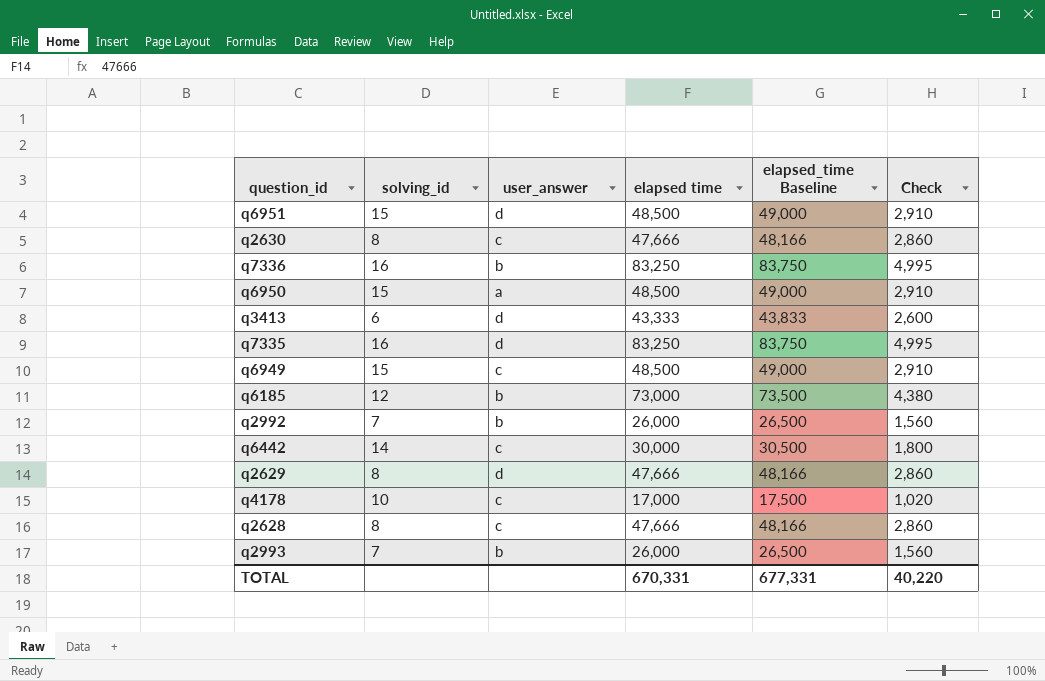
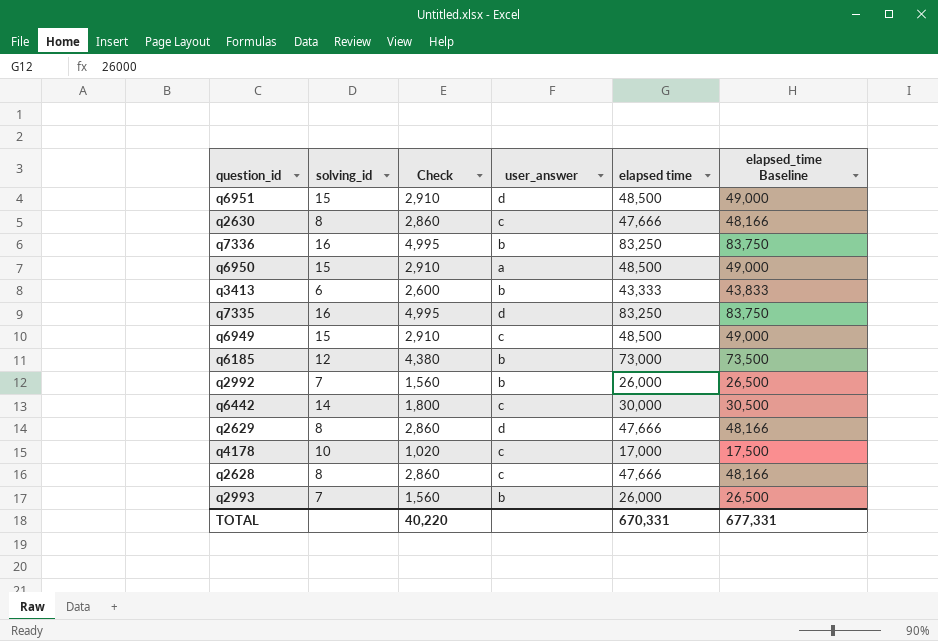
column Check | position: 6 -> 3
q3413 | user_answer: d -> b

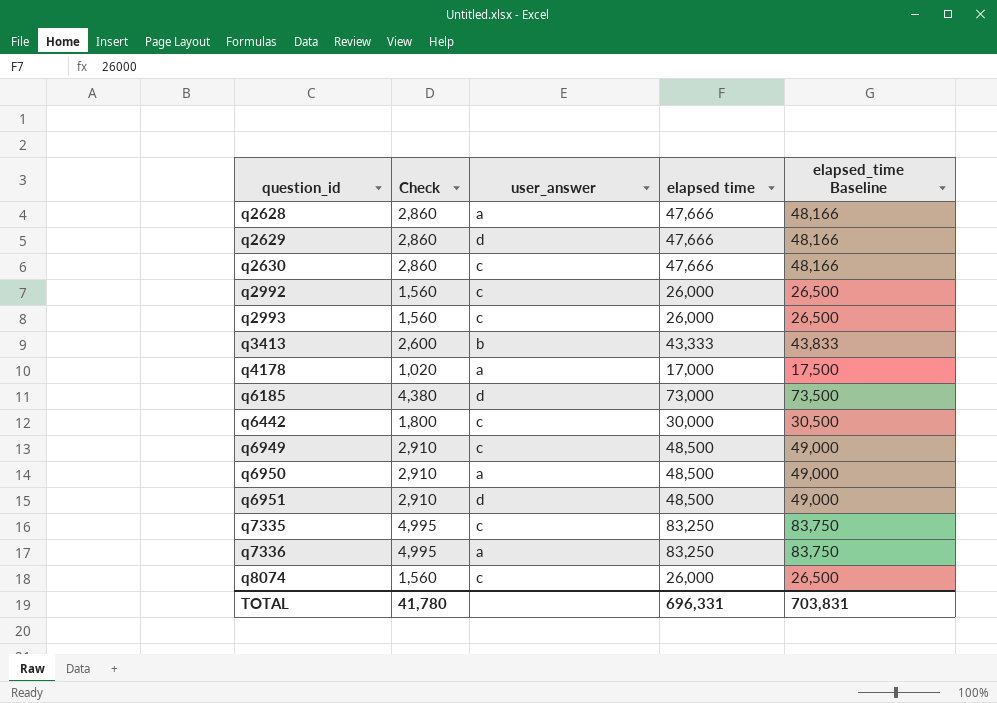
row order: none -> question_id ascending
column solving_id | position: 2 -> none
q2628 | user_answer: c -> a
q2992 | user_answer: b -> c
q2993 | user_answer: b -> c
q4178 | user_answer: c -> a
q6185 | user_answer: b -> d
q7335 | user_answer: d -> c
q7336 | user_answer: b -> a
row q8074: none -> 1,560 | c | 26,000 | 26,500
TOTAL | Check: 40,220 -> 41,780
TOTAL | elapsed time: 670,331 -> 696,331
TOTAL | elapsed_time Baseline: 677,331 -> 703,831

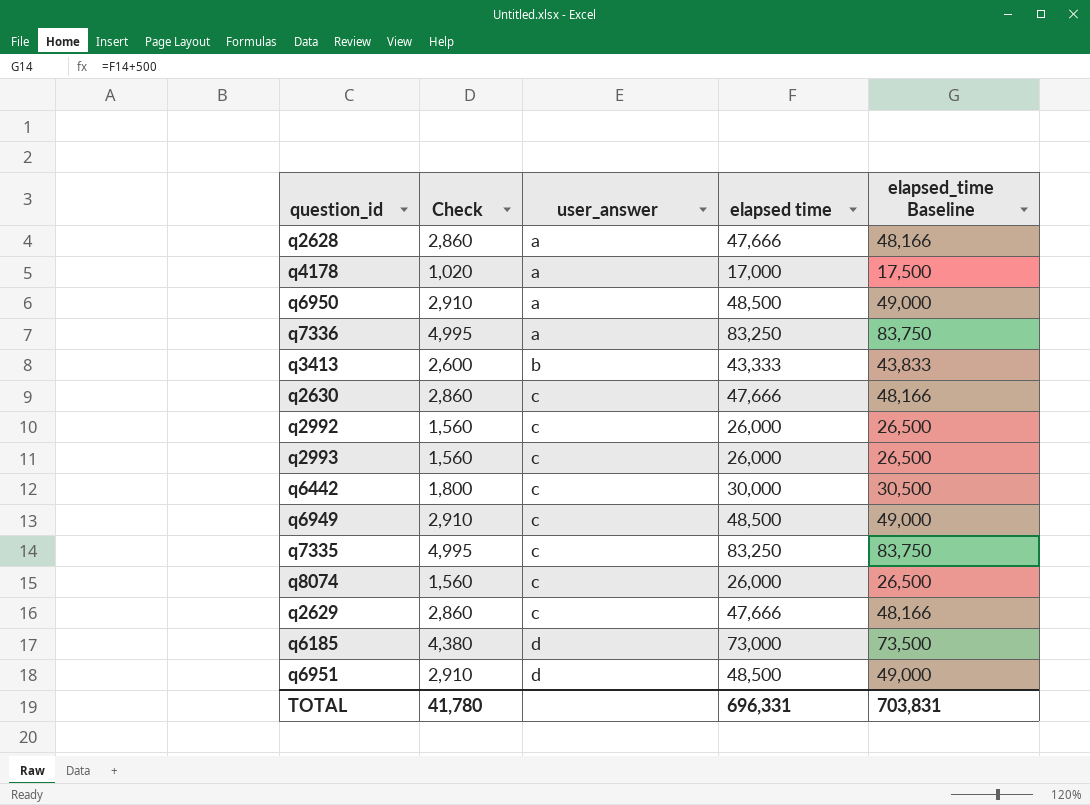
row order: question_id ascending -> user_answer ascending
q2629 | user_answer: d -> c

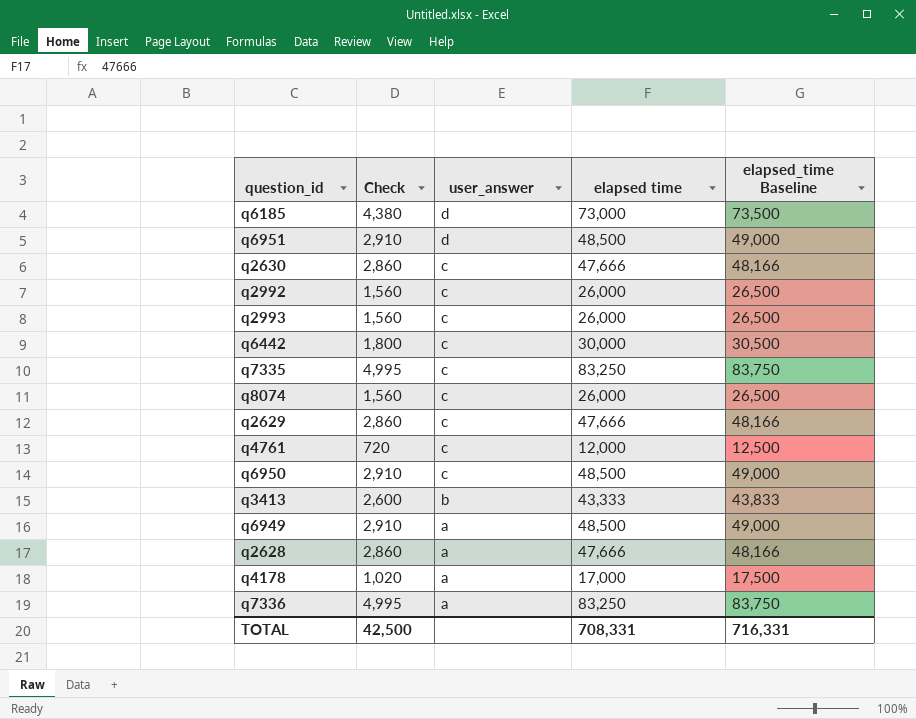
row order: user_answer ascending -> user_answer descending
row q4761: none -> 720 | c | 12,000 | 12,500
q6950 | user_answer: a -> c
q6949 | user_answer: c -> a
TOTAL | Check: 41,780 -> 42,500
TOTAL | elapsed time: 696,331 -> 708,331
TOTAL | elapsed_time Baseline: 703,831 -> 716,331

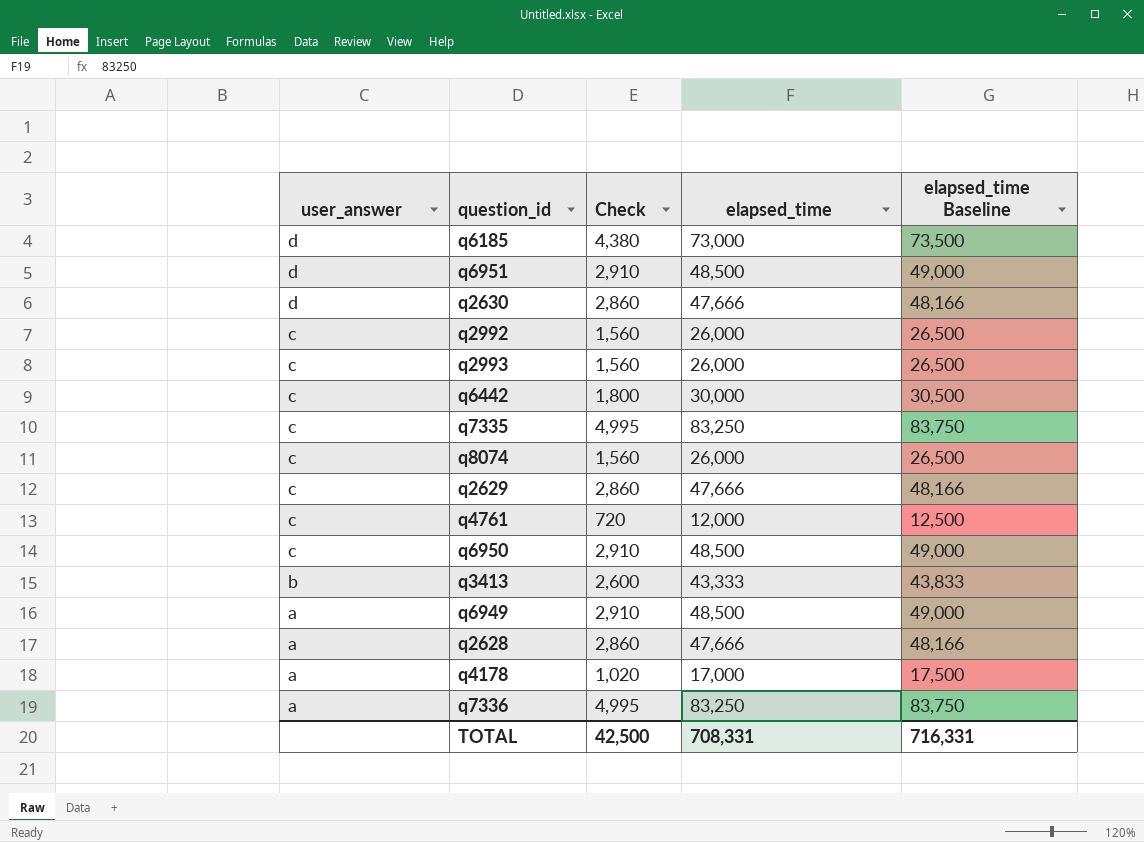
column user_answer | position: 3 -> 1
column name: elapsed time -> elapsed_time
q2630 | user_answer: c -> d

